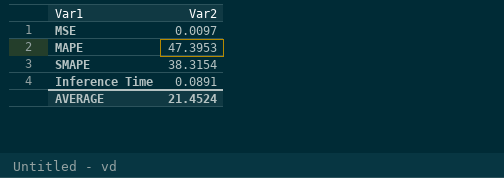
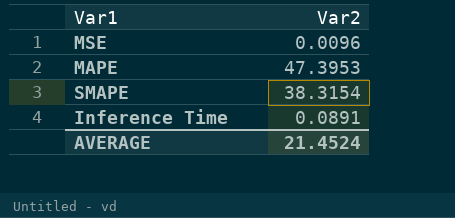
MSE | Var2: 0.0097 -> 0.0096

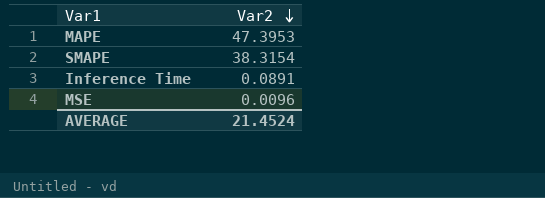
row order: none -> Var2 descending

